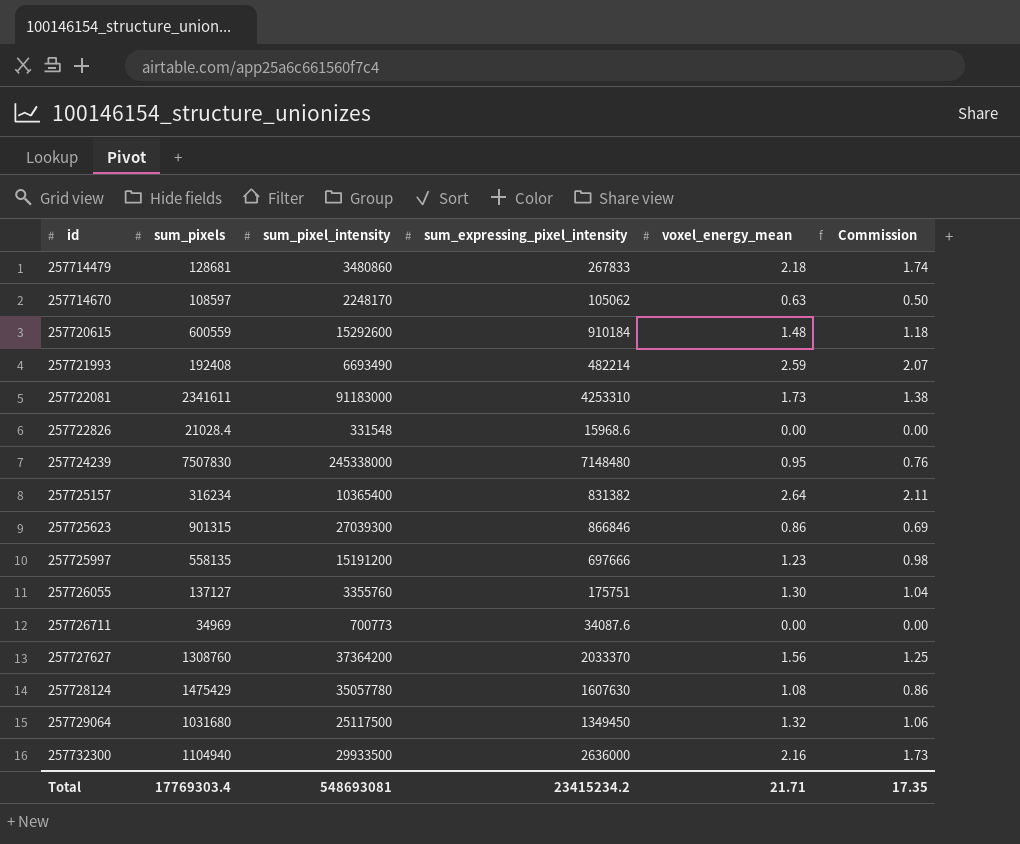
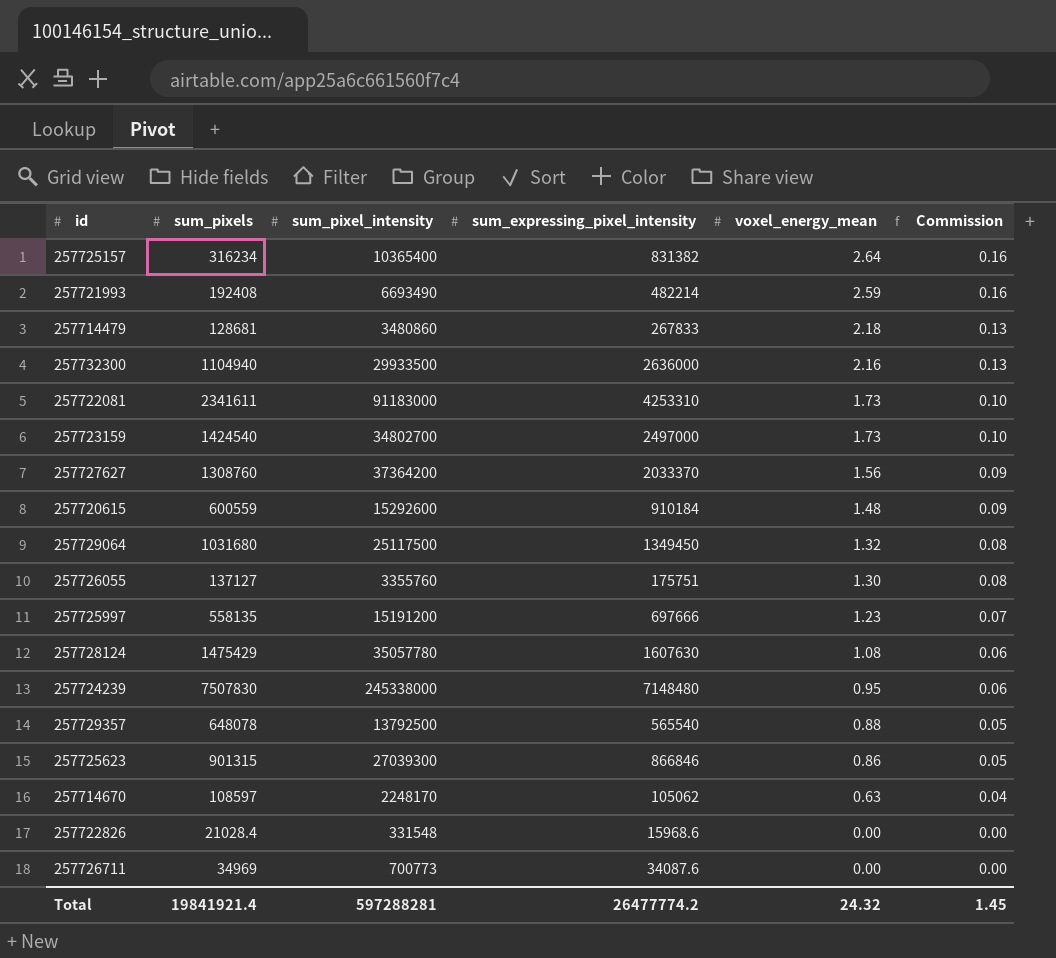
row order: id ascending -> voxel_energy_mean descending
column Commission | formula: [voxel_energy_mean] * 0.8 -> [voxel_energy_mean] * 0.06
row 257723159: none -> 1424540 | 34802700 | 2497000 | 1.73 | 0.10
row 257729357: none -> 648078 | 13792500 | 565540 | 0.88 | 0.05
Total | sum_pixels: 17769303.4 -> 19841921.4
Total | sum_pixel_intensity: 548693081 -> 597288281
Total | sum_expressing_pixel_intensity: 23415234.2 -> 26477774.2
Total | voxel_energy_mean: 21.71 -> 24.32
Total | Commission: 17.35 -> 1.45

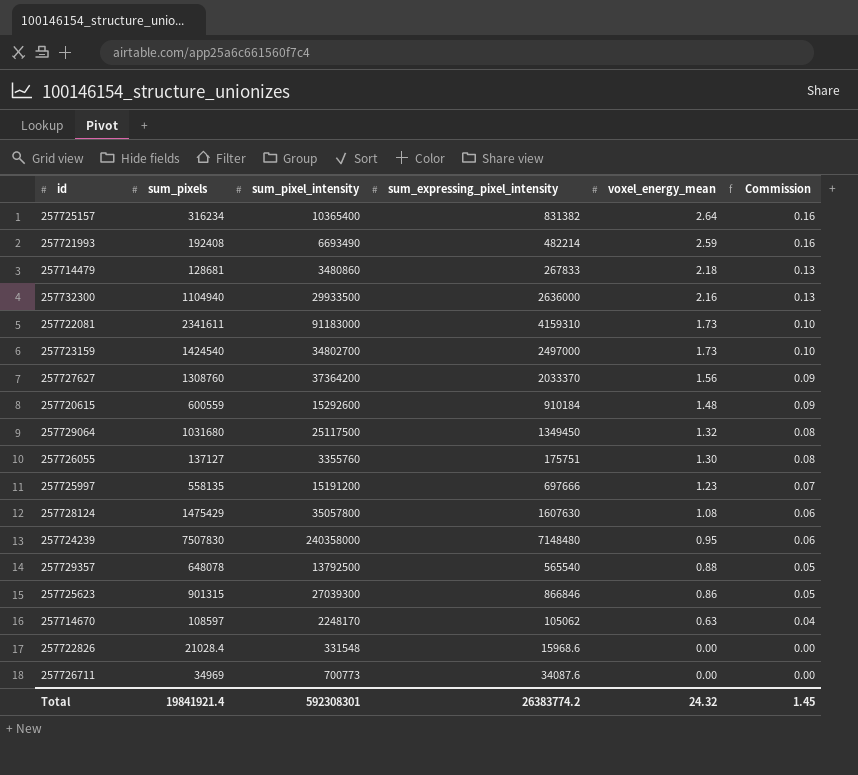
257722081 | sum_expressing_pixel_intensity: 4253310 -> 4159310
257728124 | sum_pixel_intensity: 35057780 -> 35057800
257724239 | sum_pixel_intensity: 245338000 -> 240358000
Total | sum_pixel_intensity: 597288281 -> 592308301
Total | sum_expressing_pixel_intensity: 26477774.2 -> 26383774.2

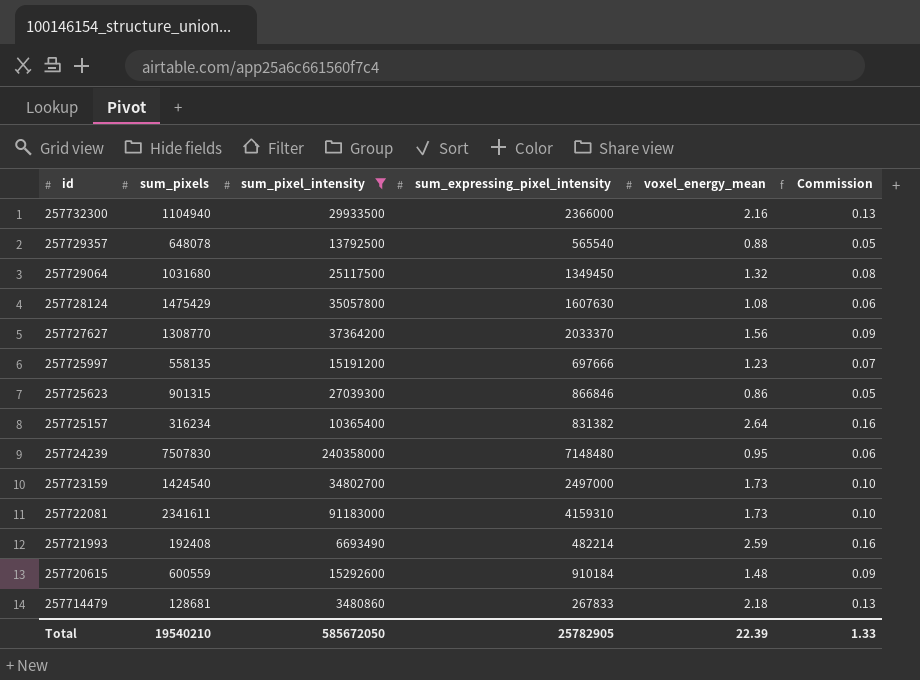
filter: none -> sum_pixel_intensity >= 3480860
row order: voxel_energy_mean descending -> id descending
257732300 | sum_expressing_pixel_intensity: 2636000 -> 2366000
257727627 | sum_pixels: 1308760 -> 1308770
Total | sum_pixels: 19841921.4 -> 19540210
Total | sum_pixel_intensity: 592308301 -> 585672050
Total | sum_expressing_pixel_intensity: 26383774.2 -> 25782905
Total | voxel_energy_mean: 24.32 -> 22.39
Total | Commission: 1.45 -> 1.33

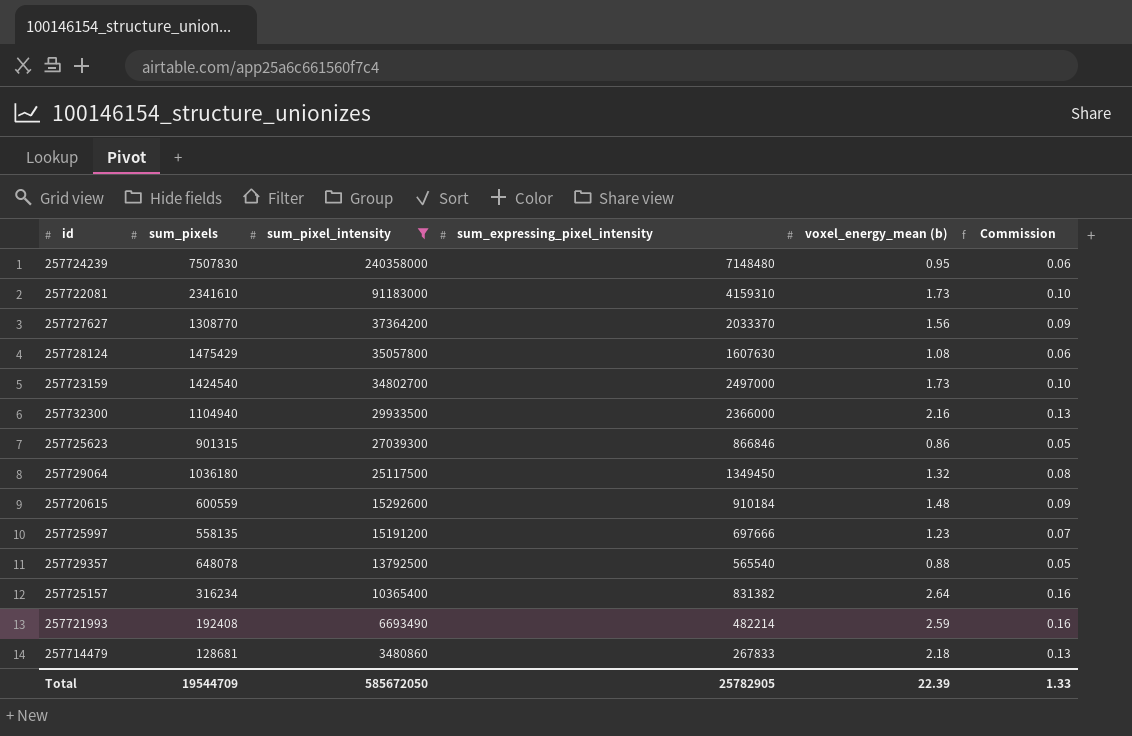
row order: id descending -> sum_pixel_intensity descending
column name: voxel_energy_mean -> voxel_energy_mean (b)
257722081 | sum_pixels: 2341611 -> 2341610
257729064 | sum_pixels: 1031680 -> 1036180
Total | sum_pixels: 19540210 -> 19544709

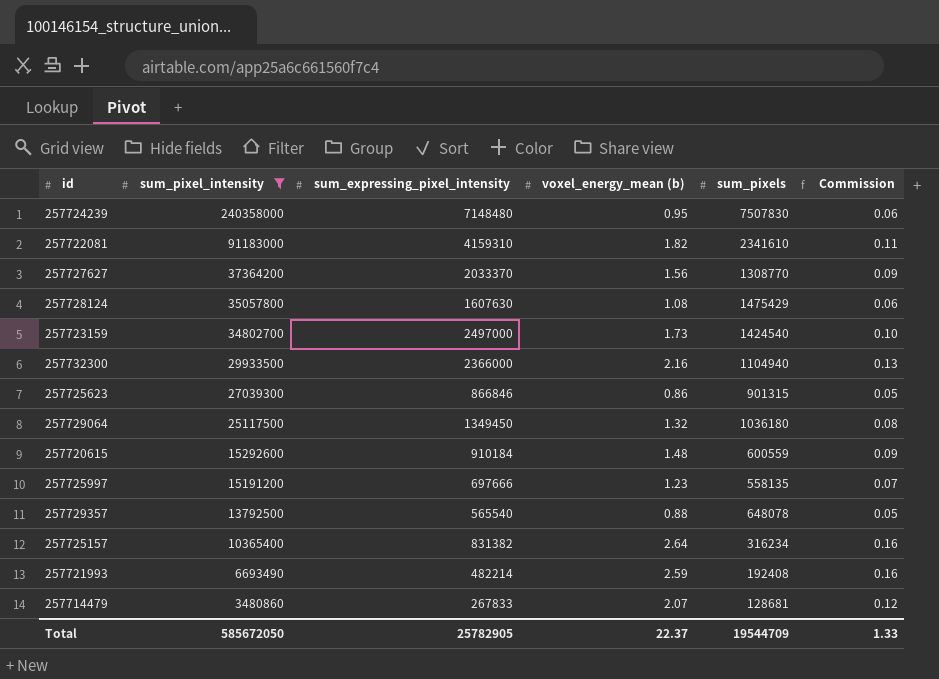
column sum_pixels | position: 2 -> 5
257722081 | voxel_energy_mean (b): 1.73 -> 1.82
257722081 | Commission: 0.10 -> 0.11
257714479 | voxel_energy_mean (b): 2.18 -> 2.07
257714479 | Commission: 0.13 -> 0.12
Total | voxel_energy_mean (b): 22.39 -> 22.37

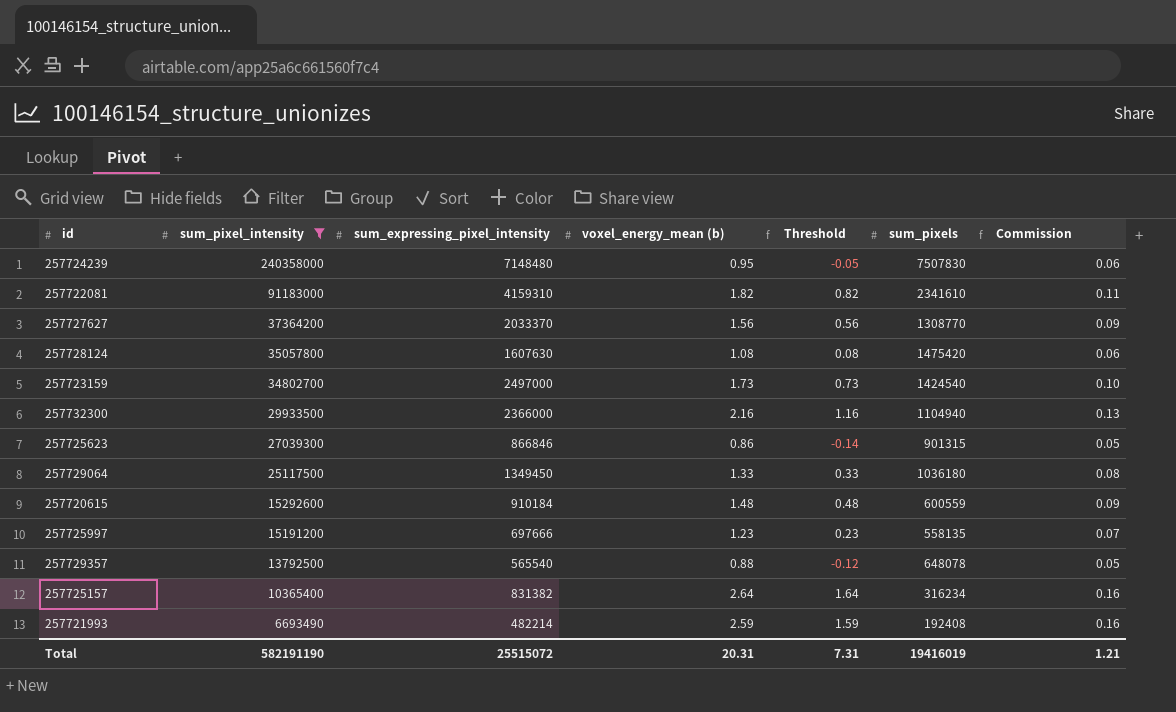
column Threshold | formula: none -> [voxel_energy_mean (b)] - 1
row 257714479: 3480860 | 267833 | 2.07 | 128681 | 0.12 -> none
257728124 | sum_pixels: 1475429 -> 1475420
257729064 | voxel_energy_mean (b): 1.32 -> 1.33
Total | sum_pixel_intensity: 585672050 -> 582191190
Total | sum_expressing_pixel_intensity: 25782905 -> 25515072
Total | voxel_energy_mean (b): 22.37 -> 20.31
Total | sum_pixels: 19544709 -> 19416019
Total | Commission: 1.33 -> 1.21

